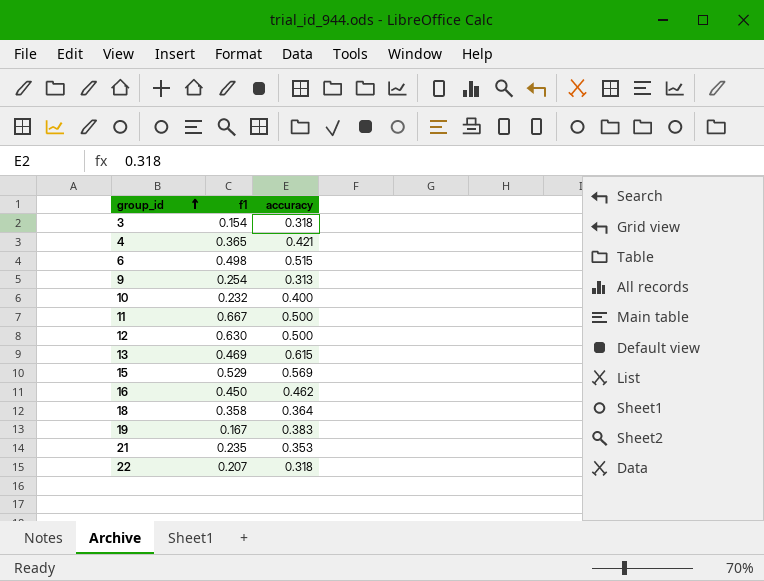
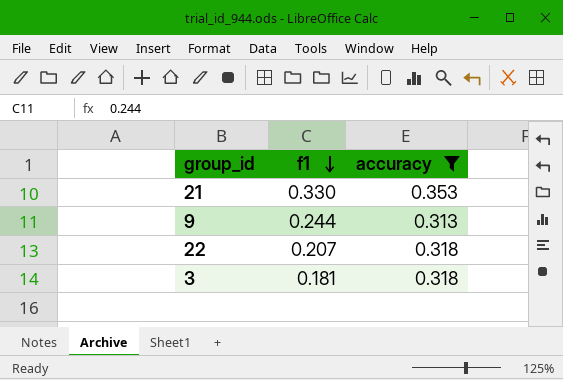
filter: none -> accuracy <= 0.353
row order: group_id ascending -> f1 descending
21 | f1: 0.235 -> 0.330
9 | f1: 0.254 -> 0.244
3 | f1: 0.154 -> 0.181

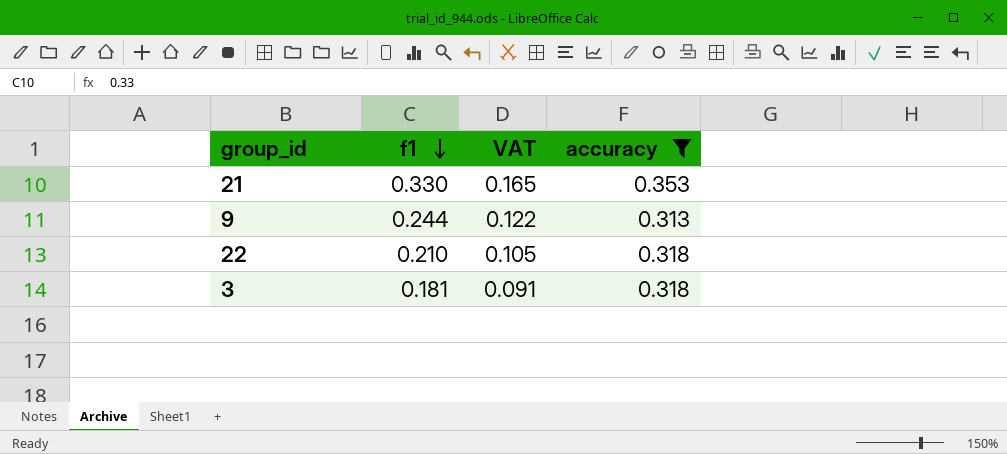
column VAT | formula: none -> [f1] * 0.5
22 | f1: 0.207 -> 0.210

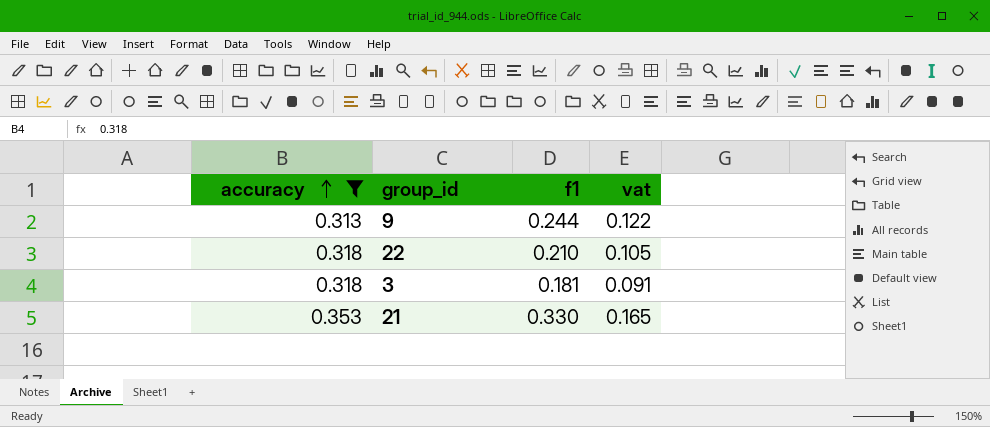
row order: f1 descending -> accuracy ascending
column accuracy | position: 4 -> 1
column name: VAT -> vat

